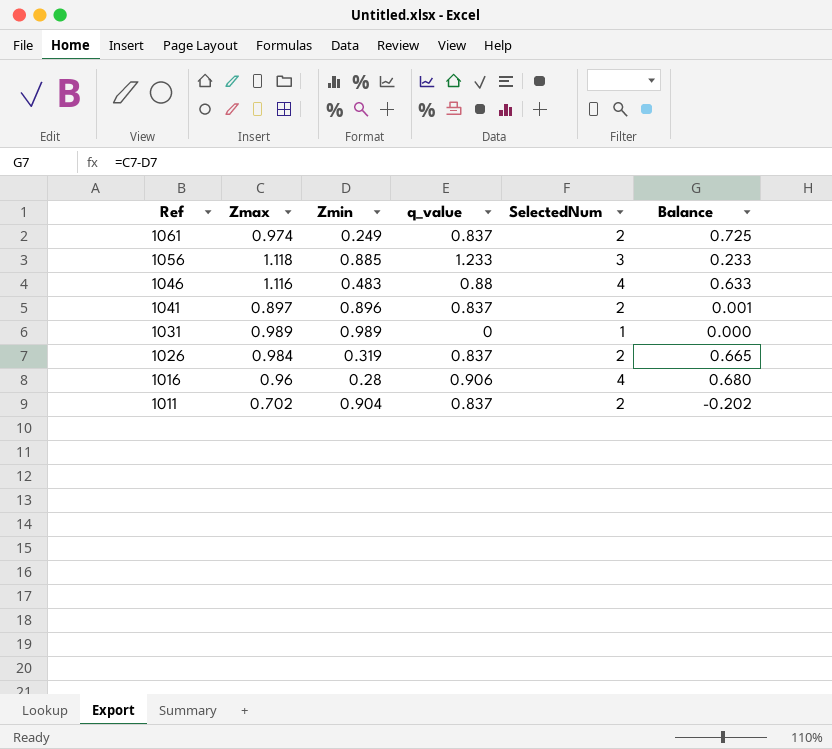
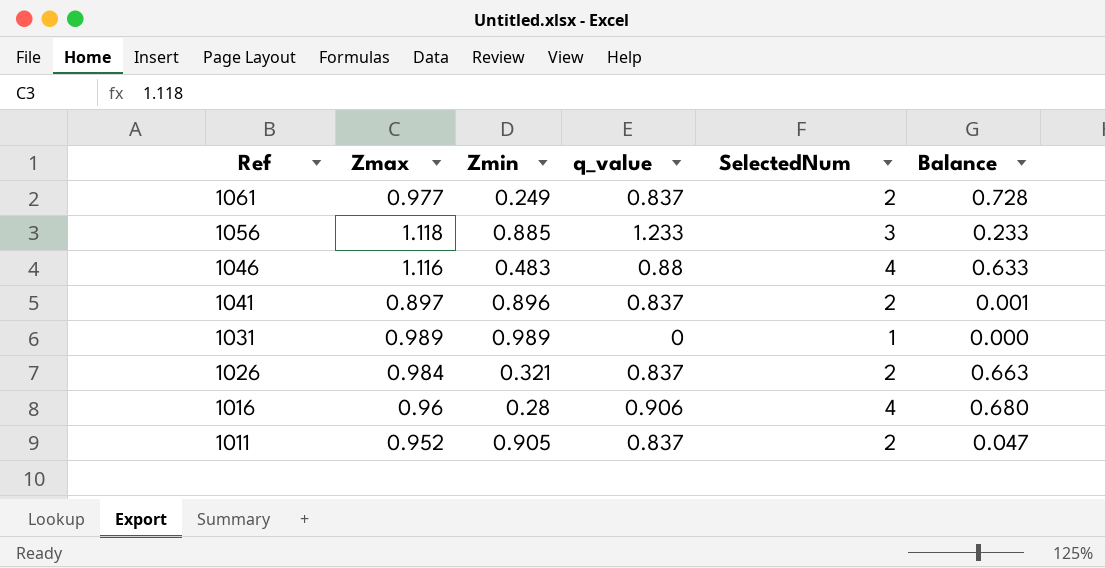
1061 | Zmax: 0.974 -> 0.977
1061 | Balance: 0.725 -> 0.728
1026 | Zmin: 0.319 -> 0.321
1026 | Balance: 0.665 -> 0.663
1011 | Zmax: 0.702 -> 0.952
1011 | Zmin: 0.904 -> 0.905
1011 | Balance: -0.202 -> 0.047

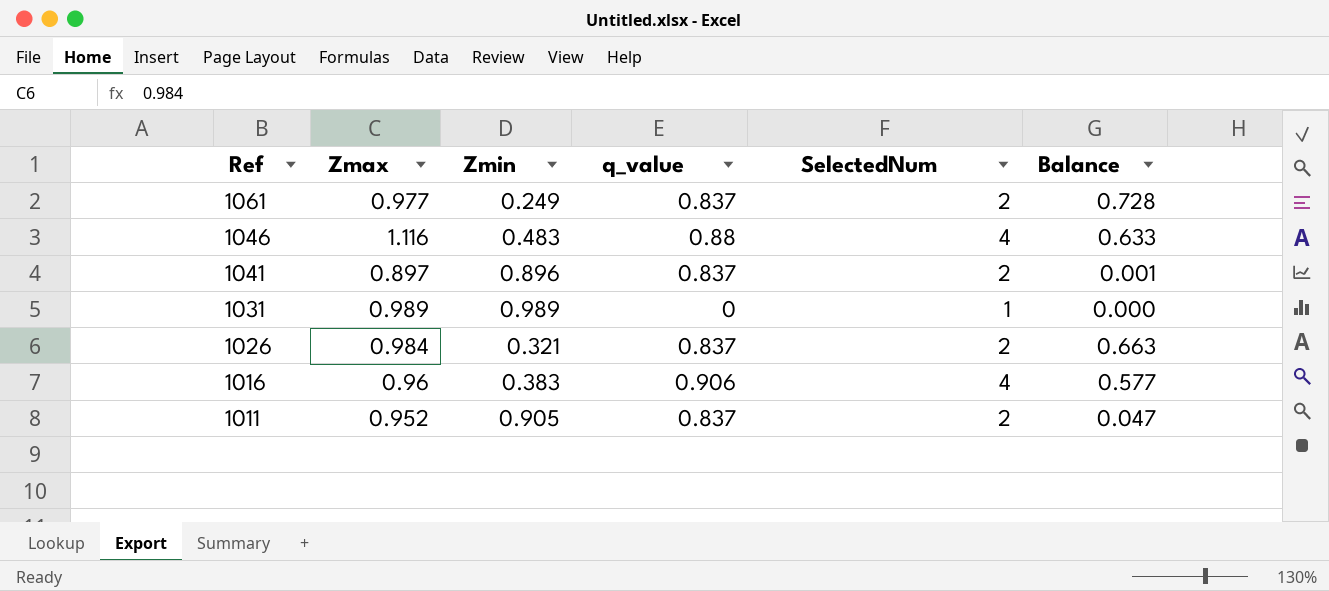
row 1056: 1.118 | 0.885 | 1.233 | 3 | 0.233 -> none
1016 | Zmin: 0.28 -> 0.383
1016 | Balance: 0.680 -> 0.577

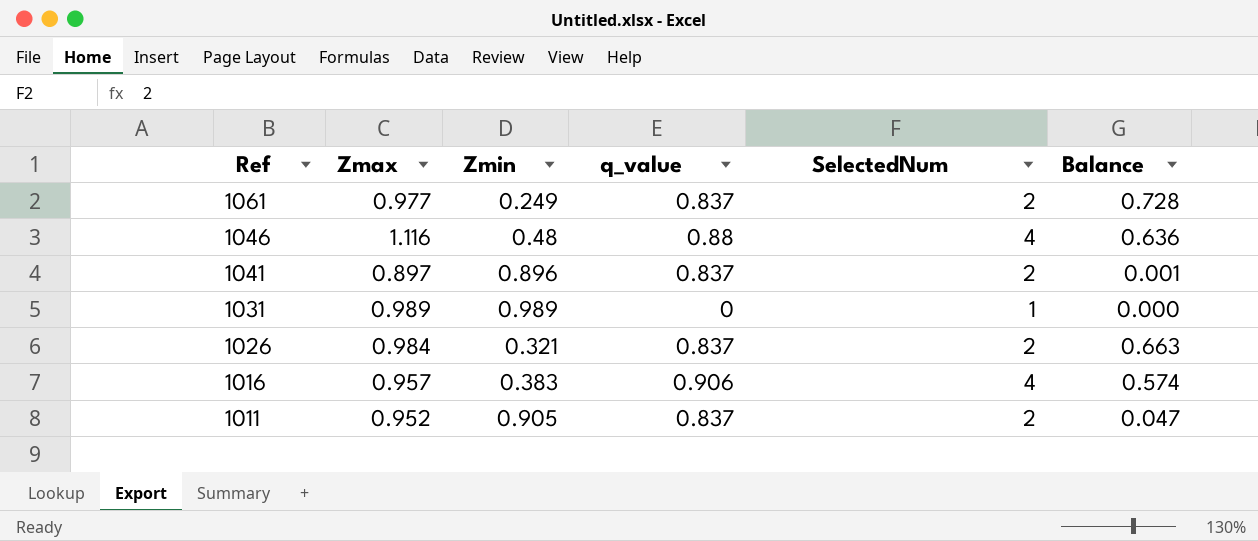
1046 | Zmin: 0.483 -> 0.48
1046 | Balance: 0.633 -> 0.636
1016 | Zmax: 0.96 -> 0.957
1016 | Balance: 0.577 -> 0.574

